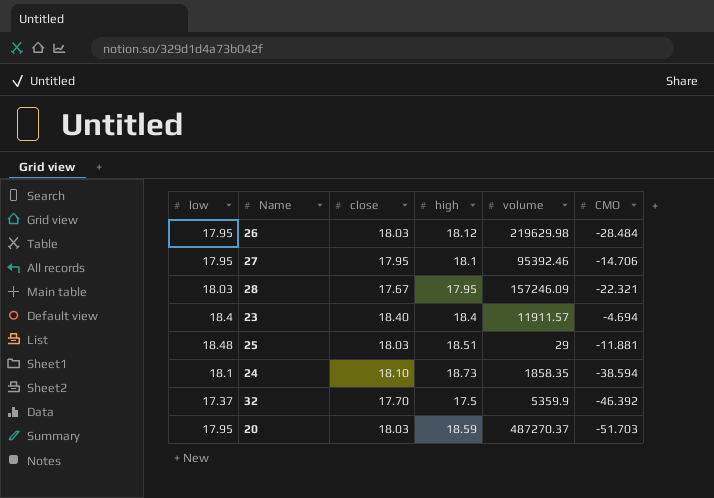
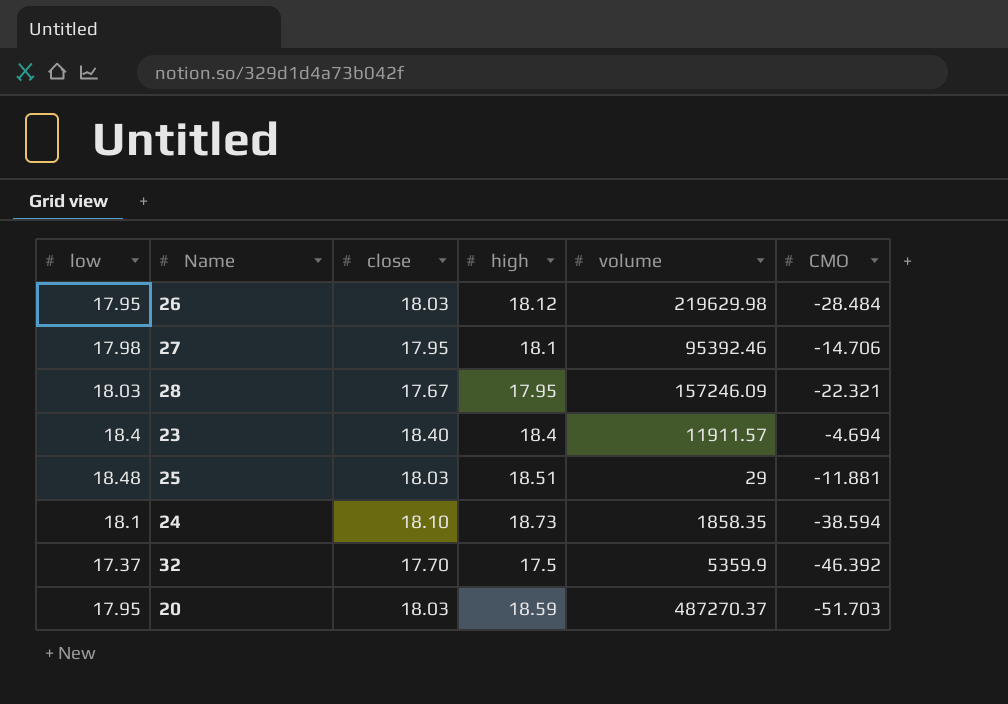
27 | low: 17.95 -> 17.98

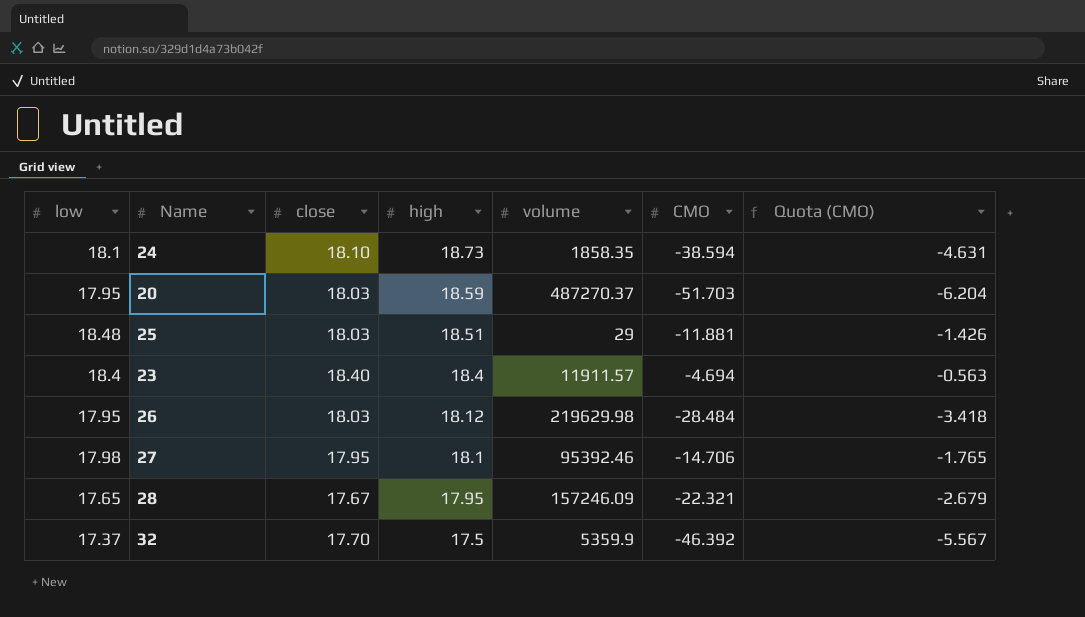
row order: none -> high descending
column Quota (CMO) | formula: none -> [CMO] * 0.12
28 | low: 18.03 -> 17.65

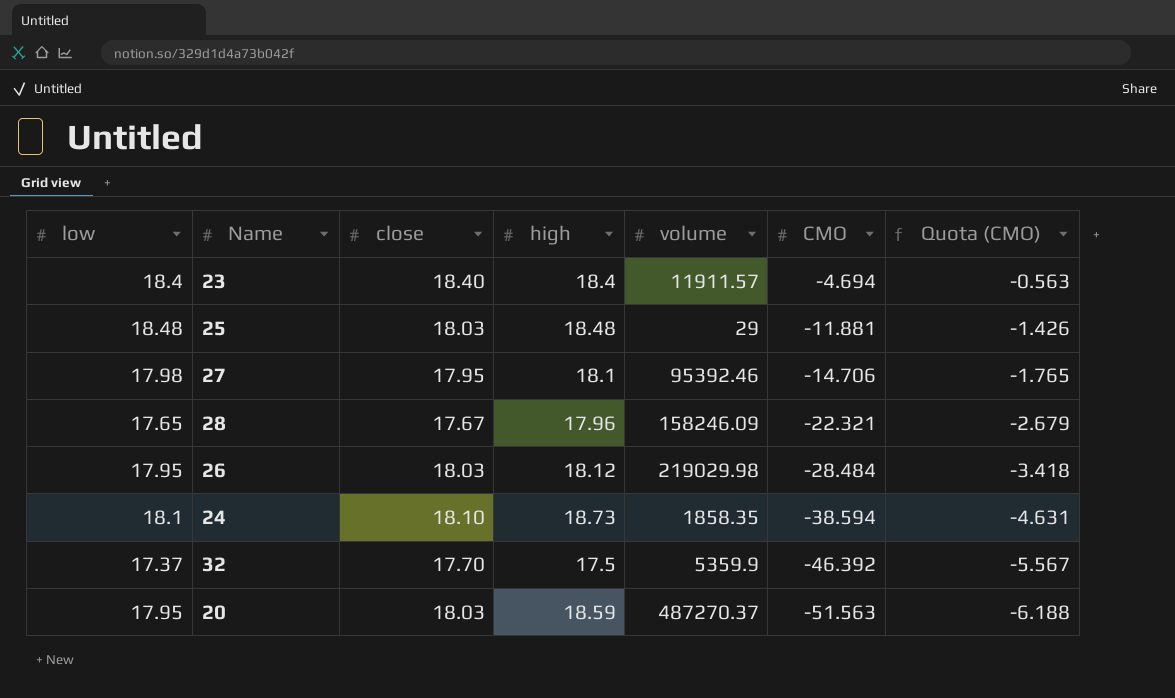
row order: high descending -> CMO descending
25 | high: 18.51 -> 18.48
28 | high: 17.95 -> 17.96
28 | volume: 157246.09 -> 158246.09
26 | volume: 219629.98 -> 219029.98
20 | CMO: -51.703 -> -51.563
20 | Quota (CMO): -6.204 -> -6.188

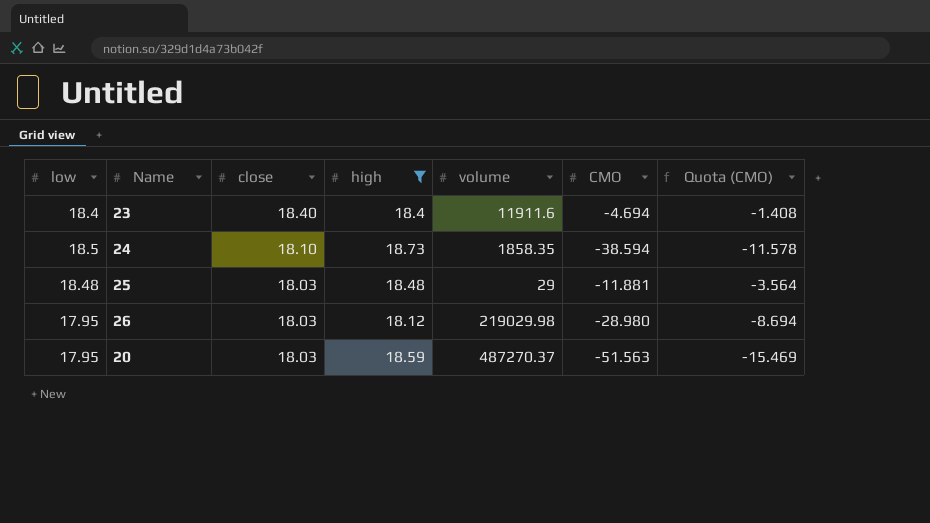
filter: none -> high >= 18.12
row order: CMO descending -> close descending
column Quota (CMO) | formula: [CMO] * 0.12 -> [CMO] * 0.3
23 | volume: 11911.57 -> 11911.6
24 | low: 18.1 -> 18.5
26 | CMO: -28.484 -> -28.980

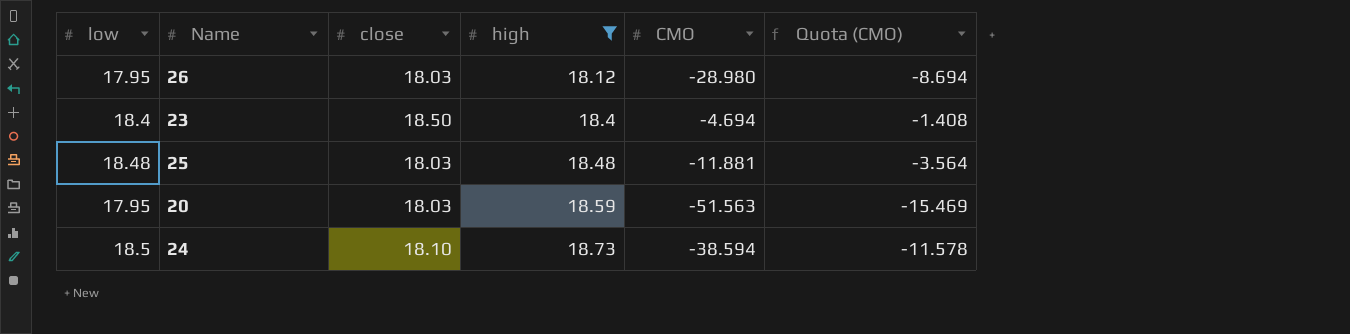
row order: close descending -> high ascending
column volume | position: 5 -> none
23 | close: 18.40 -> 18.50

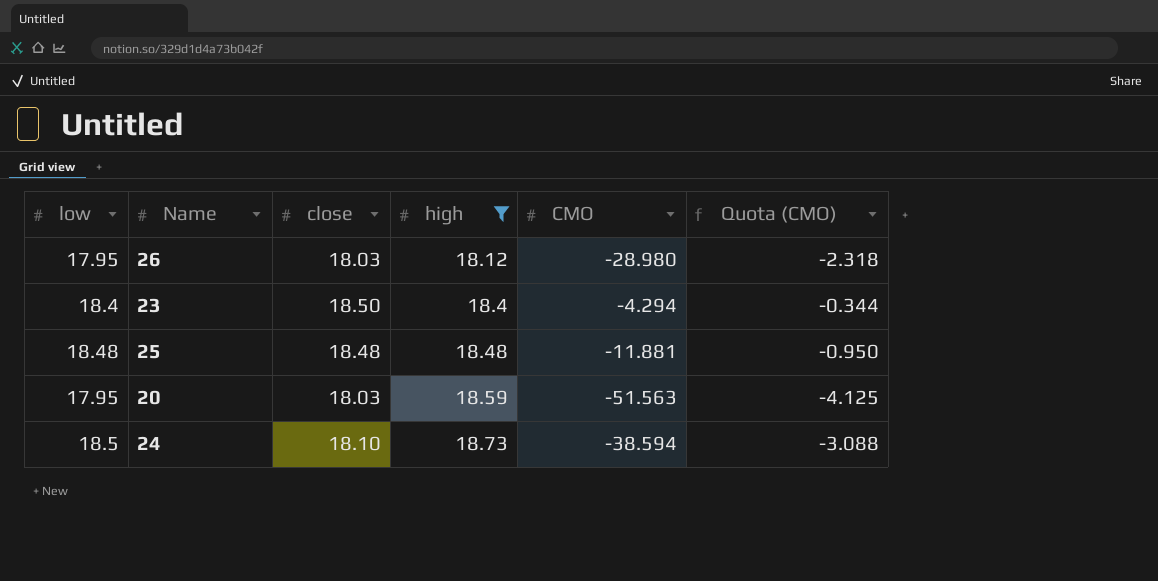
column Quota (CMO) | formula: [CMO] * 0.3 -> [CMO] * 0.08
23 | CMO: -4.694 -> -4.294
25 | close: 18.03 -> 18.48

